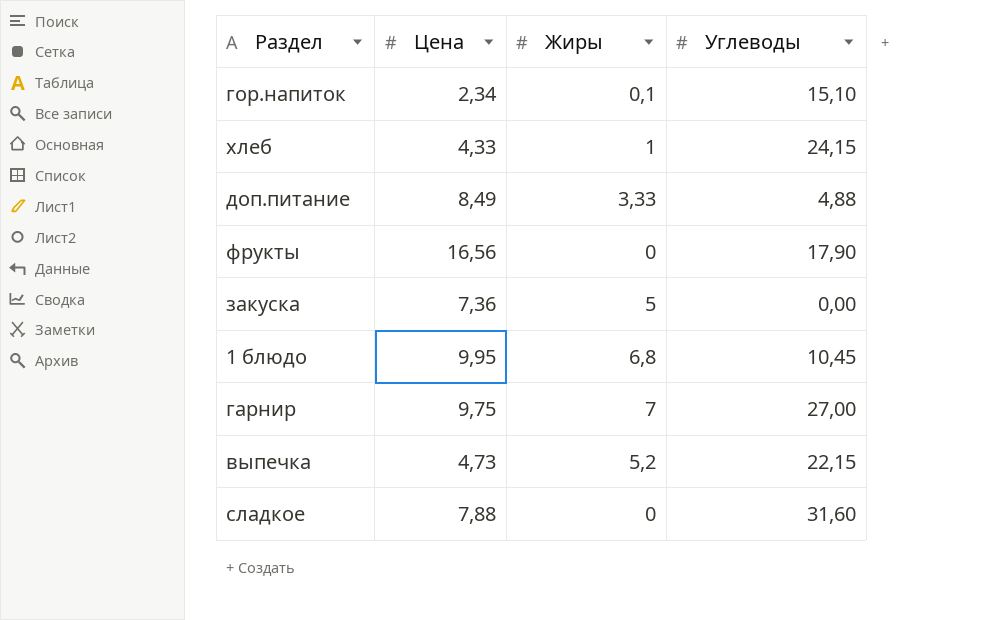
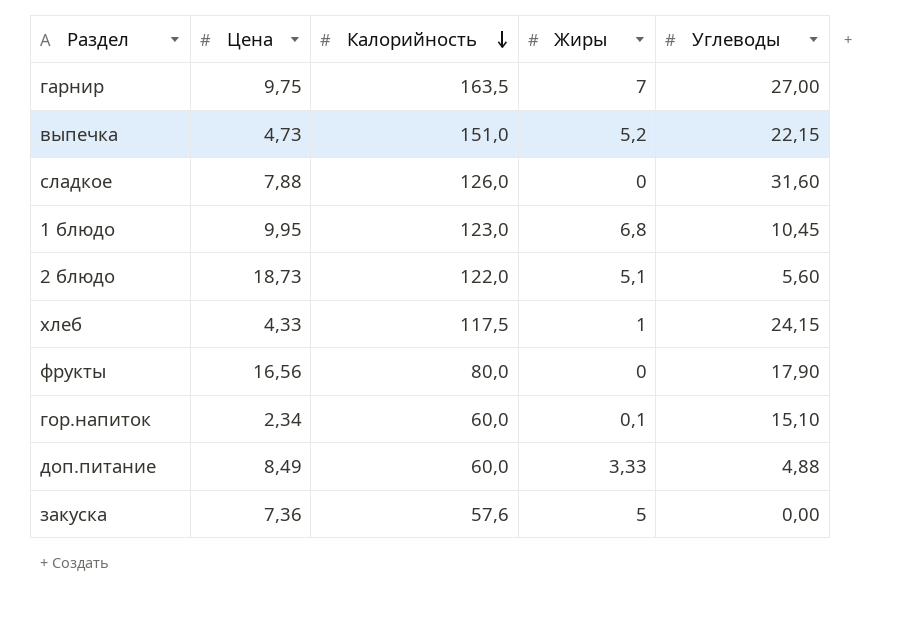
row order: none -> Калорийность descending
column Калорийность | position: none -> 3
row 2 блюдо: none -> 18,73 | 122,0 | 5,1 | 5,60

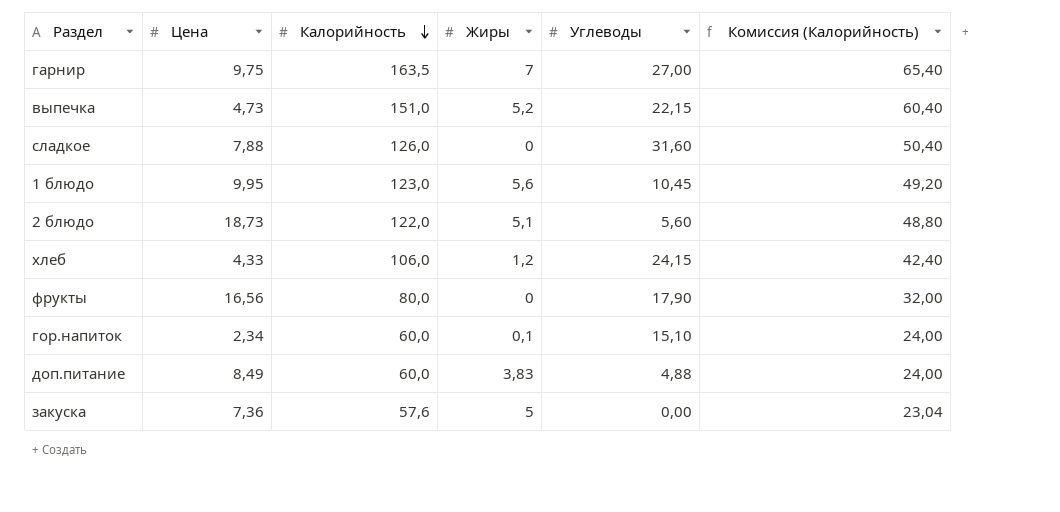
column Комиссия (Калорийность) | formula: none -> [Калорийность] * 0,4
1 блюдо | Жиры: 6,8 -> 5,6
хлеб | Калорийность: 117,5 -> 106,0
хлеб | Жиры: 1 -> 1,2
доп.питание | Жиры: 3,33 -> 3,83

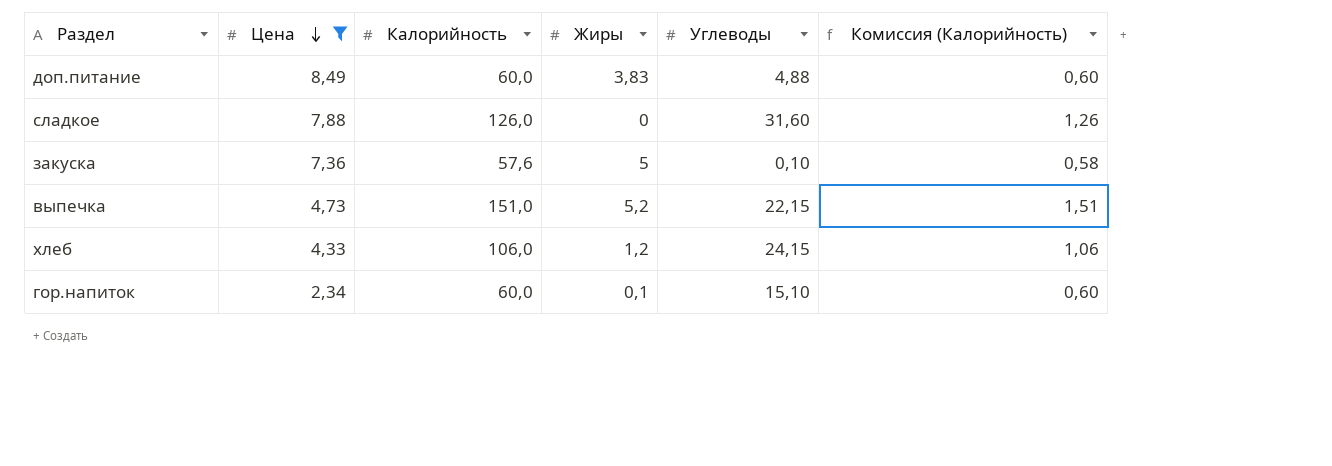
filter: none -> Цена <= 8,49
row order: Калорийность descending -> Цена descending
column Комиссия (Калорийность) | formula: [Калорийность] * 0,4 -> [Калорийность] * 0,01
закуска | Углеводы: 0,00 -> 0,10

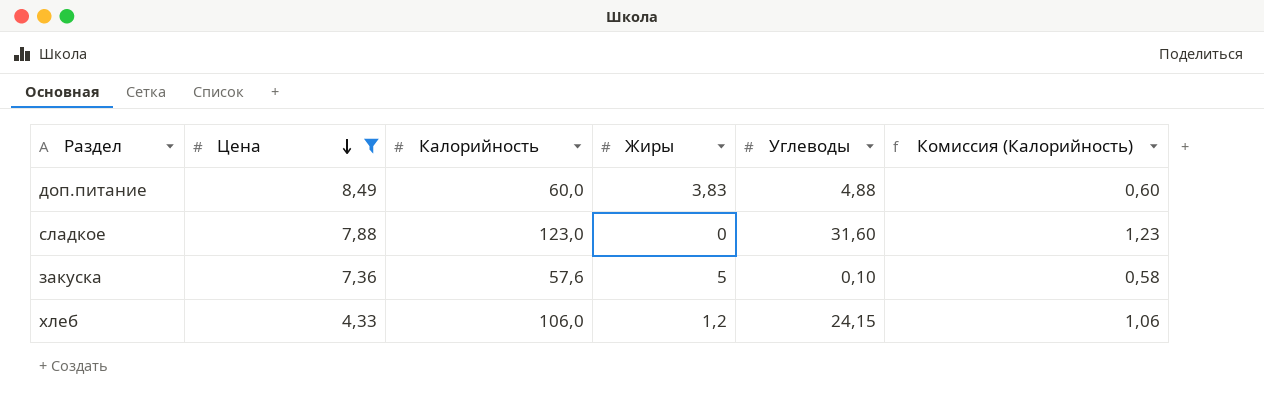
row выпечка: 4,73 | 151,0 | 5,2 | 22,15 | 1,51 -> none
row гор.напиток: 2,34 | 60,0 | 0,1 | 15,10 | 0,60 -> none
сладкое | Калорийность: 126,0 -> 123,0
сладкое | Комиссия (Калорийность): 1,26 -> 1,23

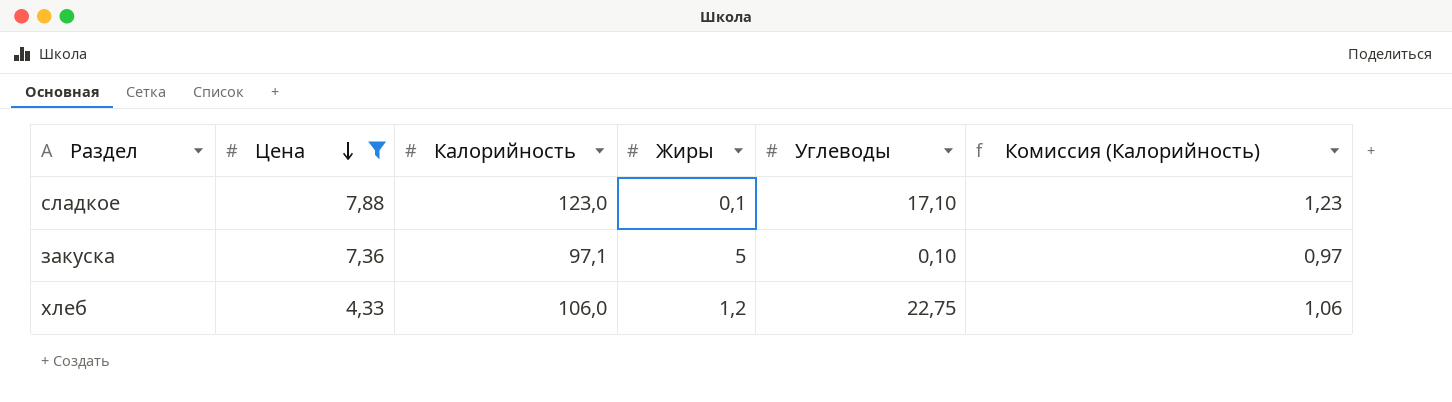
row доп.питание: 8,49 | 60,0 | 3,83 | 4,88 | 0,60 -> none
сладкое | Жиры: 0 -> 0,1
сладкое | Углеводы: 31,60 -> 17,10
закуска | Калорийность: 57,6 -> 97,1
закуска | Комиссия (Калорийность): 0,58 -> 0,97
хлеб | Углеводы: 24,15 -> 22,75

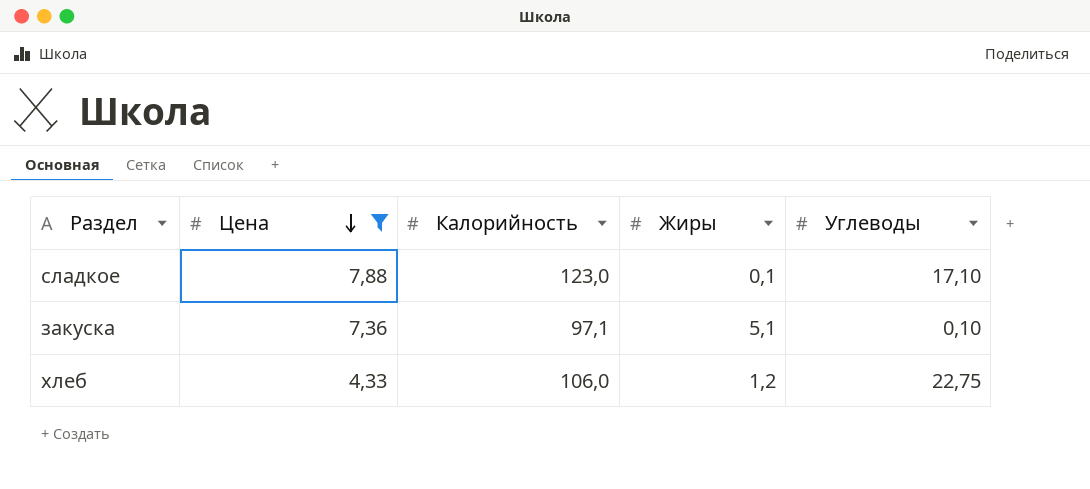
column Комиссия (Калорийность) | formula: [Калорийность] * 0,01 -> none
закуска | Жиры: 5 -> 5,1

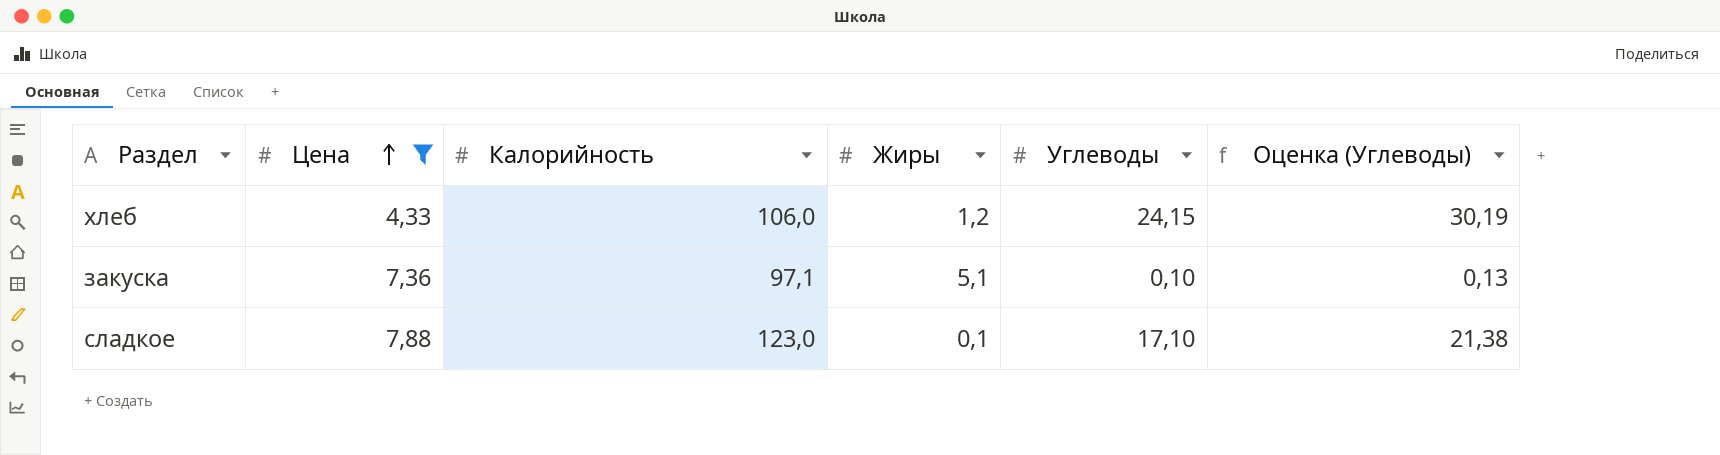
row order: Цена descending -> Цена ascending
column Оценка (Углеводы) | formula: none -> [Углеводы] * 1,25
хлеб | Углеводы: 22,75 -> 24,15

